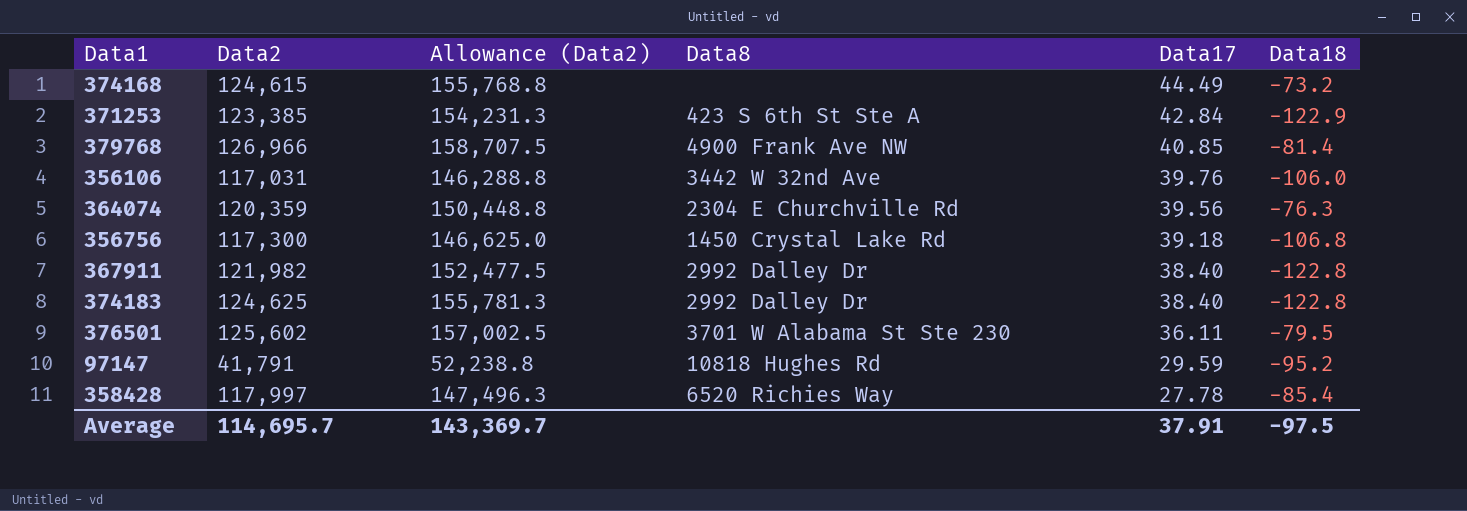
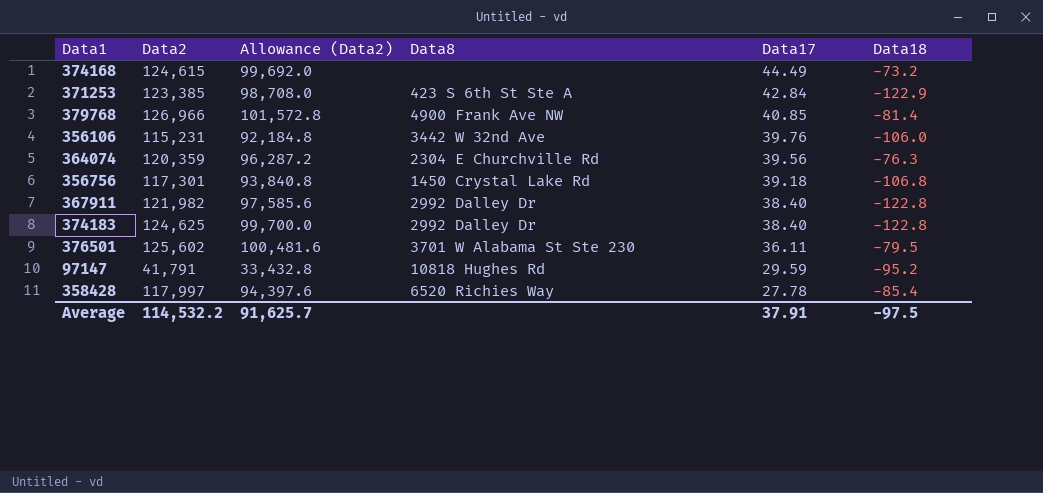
column Allowance (Data2) | formula: [Data2] * 1.25 -> [Data2] * 0.8
356106 | Data2: 117,031 -> 115,231
356756 | Data2: 117,300 -> 117,301
Average | Data2: 114,695.7 -> 114,532.2
Average | Allowance (Data2): 143,369.7 -> 91,625.7

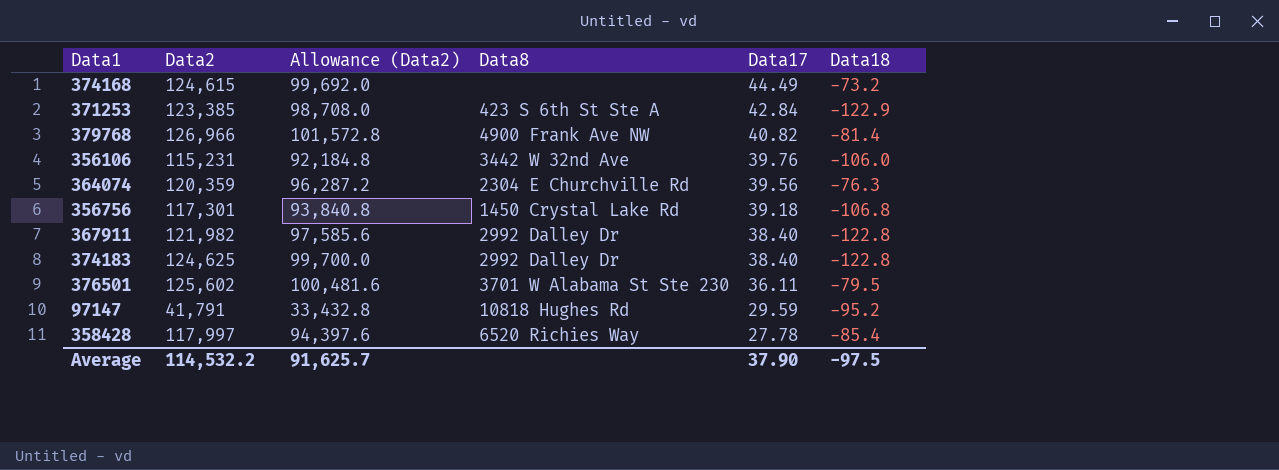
379768 | Data17: 40.85 -> 40.82
Average | Data17: 37.91 -> 37.90

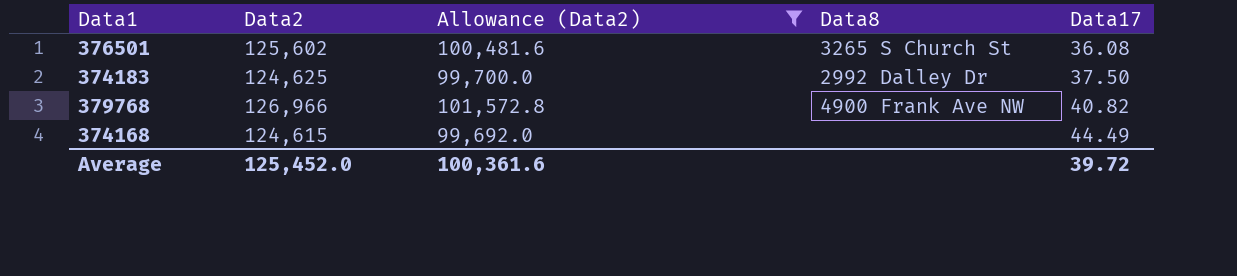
filter: none -> Allowance (Data2) >= 99,692.0
row order: Data17 descending -> Data17 ascending
column Data18 | position: 6 -> none
376501 | Data8: 3701 W Alabama St Ste 230 -> 3265 S Church St
376501 | Data17: 36.11 -> 36.08
374183 | Data17: 38.40 -> 37.50
Average | Data2: 114,532.2 -> 125,452.0
Average | Allowance (Data2): 91,625.7 -> 100,361.6
Average | Data17: 37.90 -> 39.72

